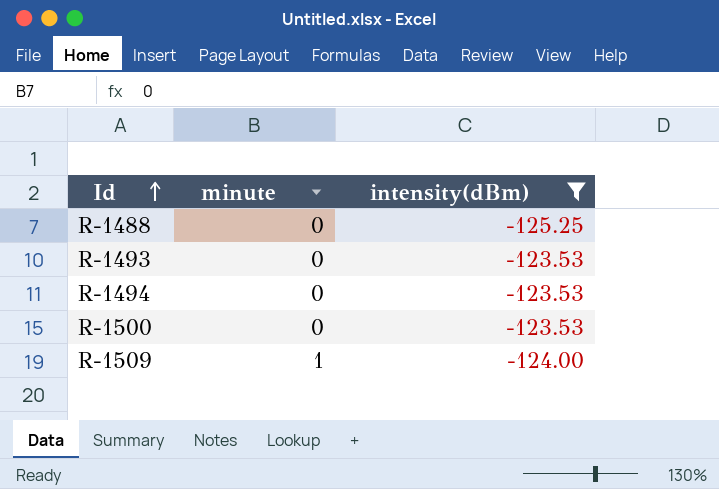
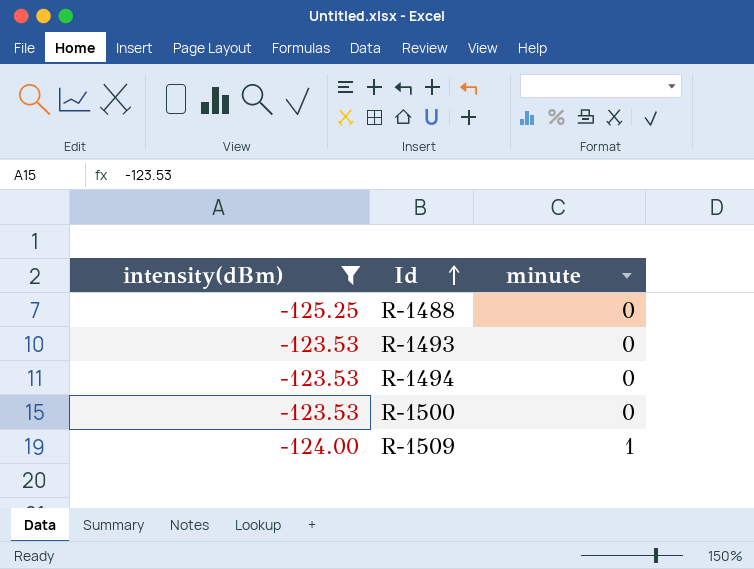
column intensity(dBm) | position: 3 -> 1

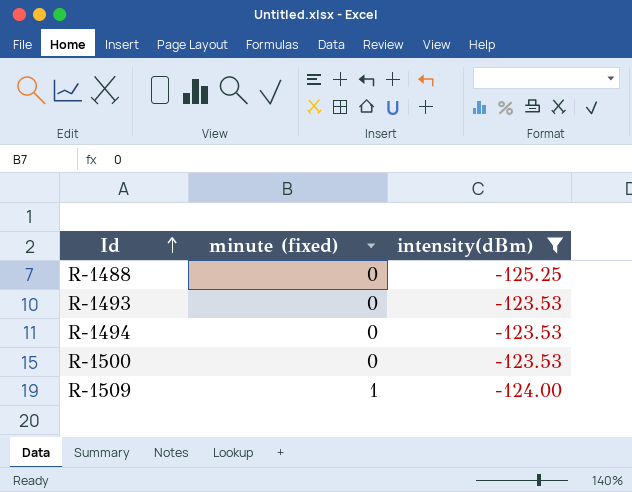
column name: minute -> minute (fixed)
column intensity(dBm) | position: 1 -> 3

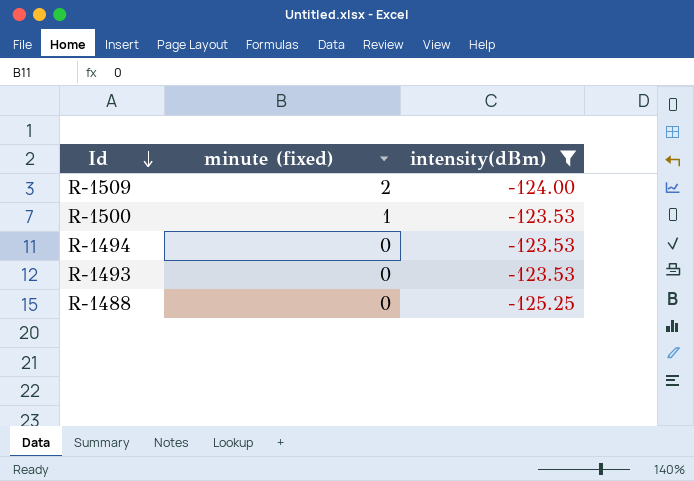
row order: Id ascending -> Id descending
R-1509 | minute (fixed): 1 -> 2
R-1500 | minute (fixed): 0 -> 1

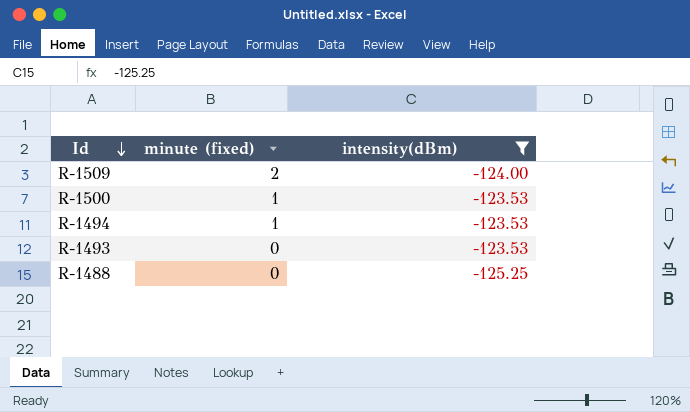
R-1494 | minute (fixed): 0 -> 1

